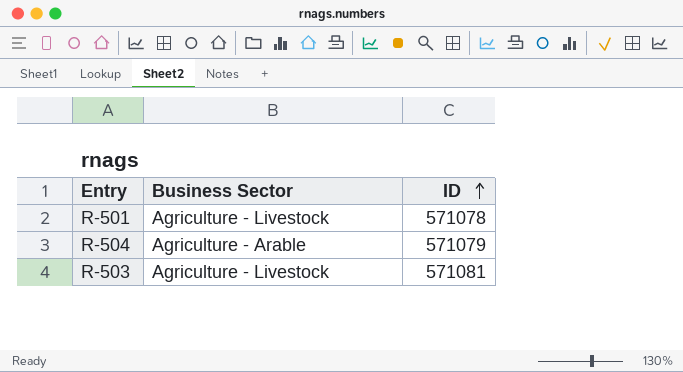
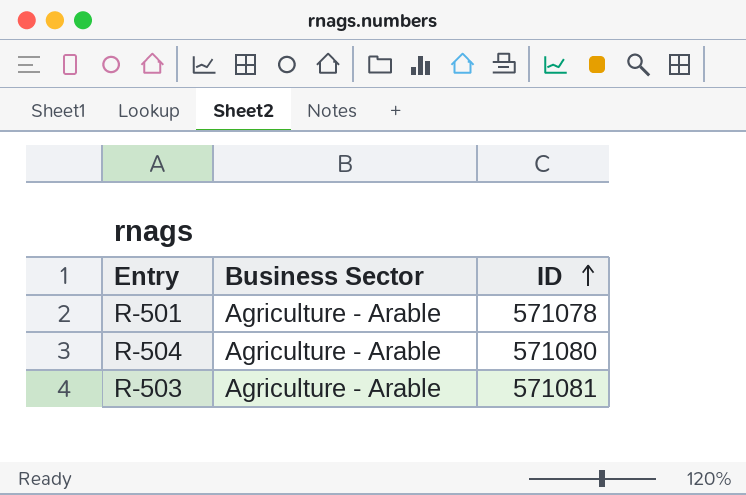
R-501 | Business Sector: Agriculture - Livestock -> Agriculture - Arable
R-504 | ID: 571079 -> 571080
R-503 | Business Sector: Agriculture - Livestock -> Agriculture - Arable

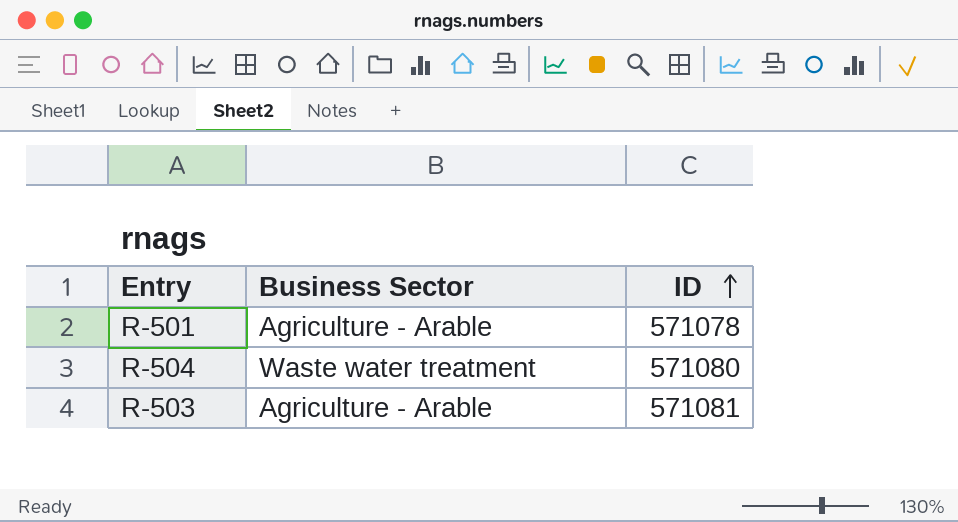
R-504 | Business Sector: Agriculture - Arable -> Waste water treatment

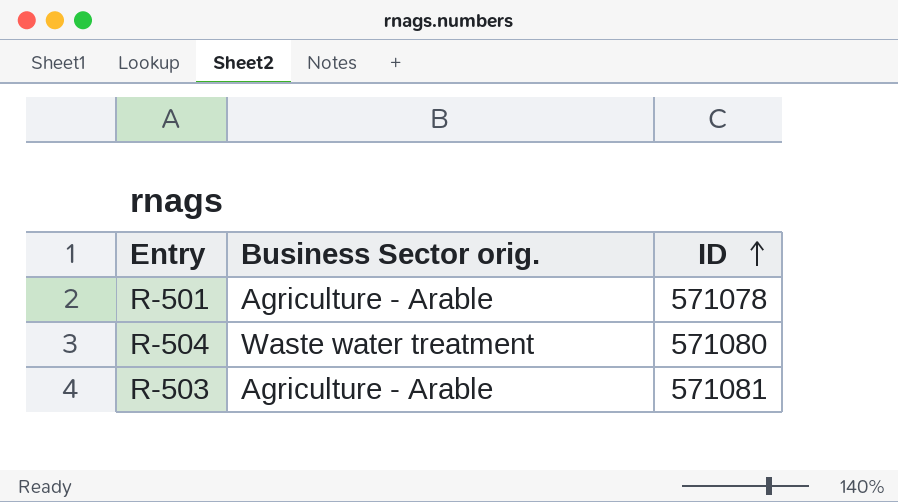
column name: Business Sector -> Business Sector orig.

